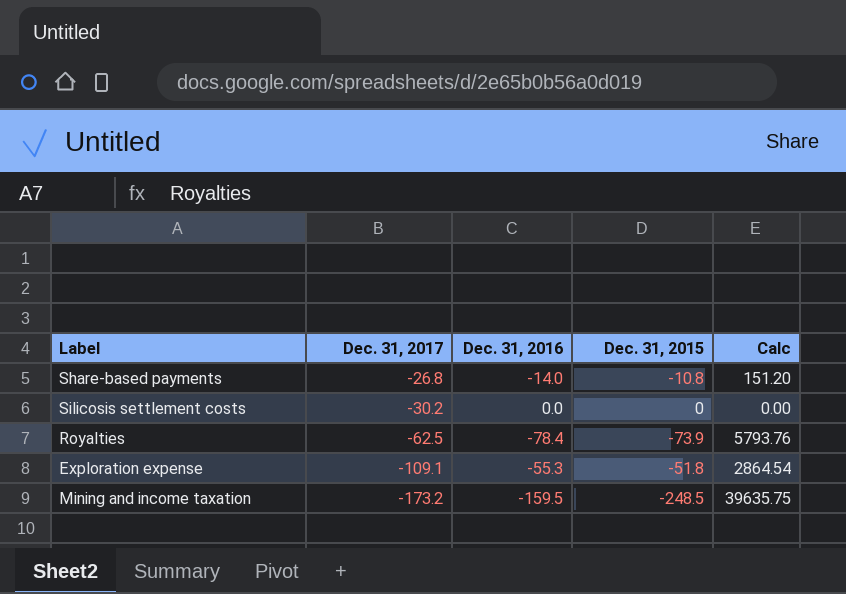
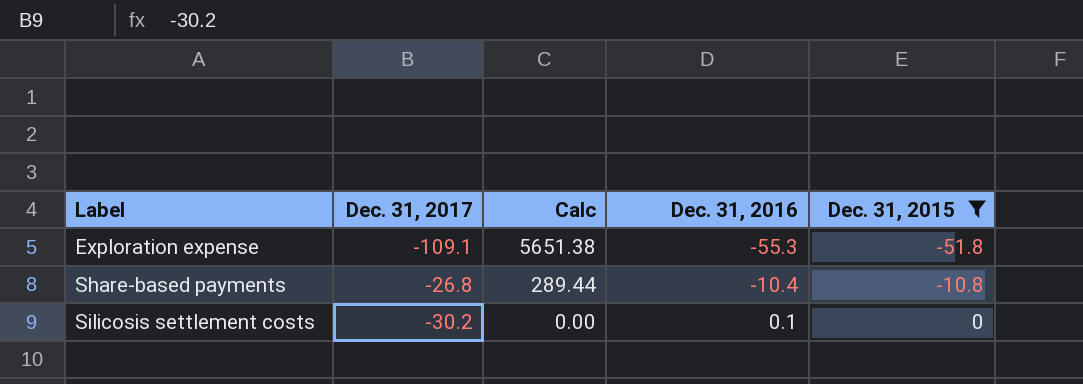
filter: none -> Dec. 31, 2015 >= -51.8
row order: Dec. 31, 2017 descending -> Label ascending
column Calc | formula: [Dec. 31, 2016] * [Dec. 31, 2015] -> [Dec. 31, 2017] * [Dec. 31, 2015]
column Calc | position: 5 -> 3
Share-based payments | Dec. 31, 2016: -14.0 -> -10.4
Silicosis settlement costs | Dec. 31, 2016: 0.0 -> 0.1

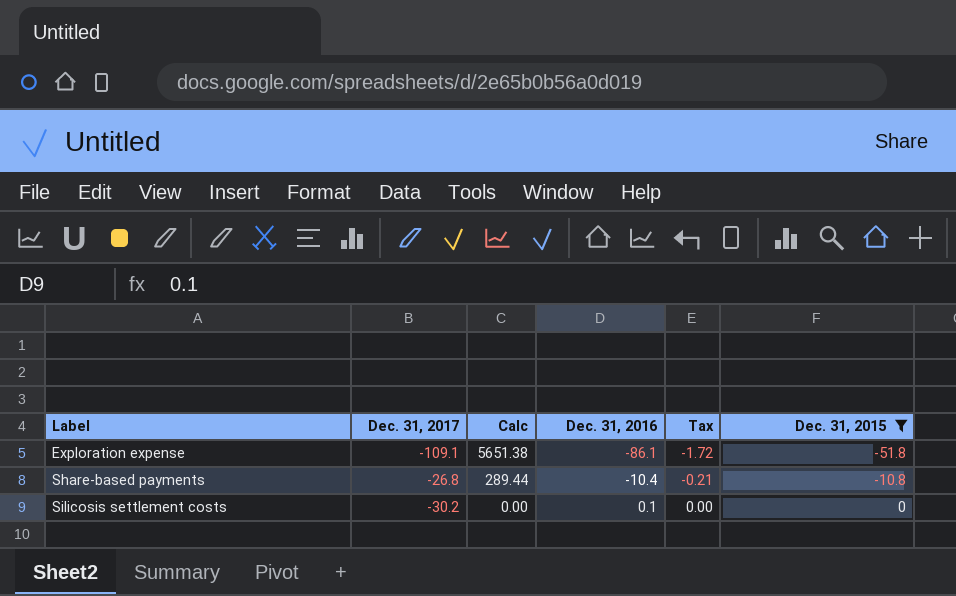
column Tax | formula: none -> [Dec. 31, 2016] * 0.02
Exploration expense | Dec. 31, 2016: -55.3 -> -86.1

